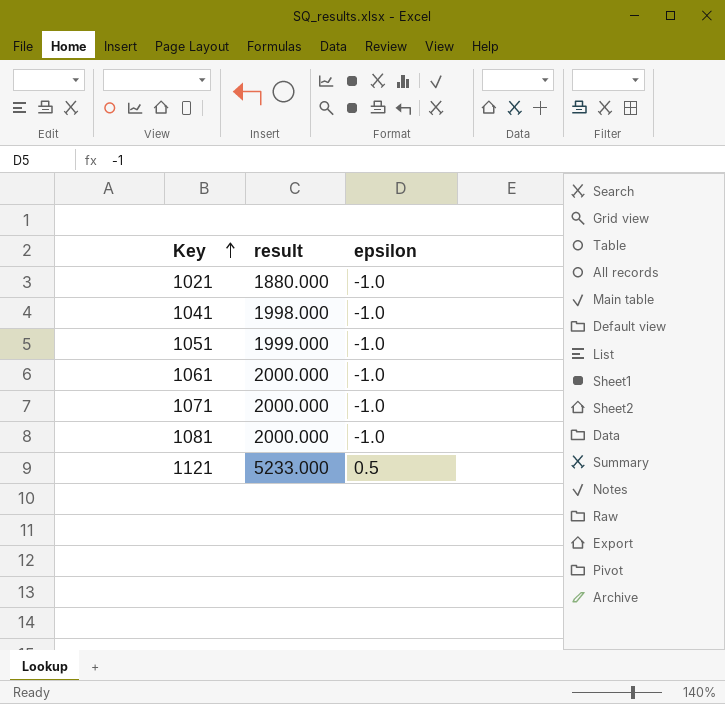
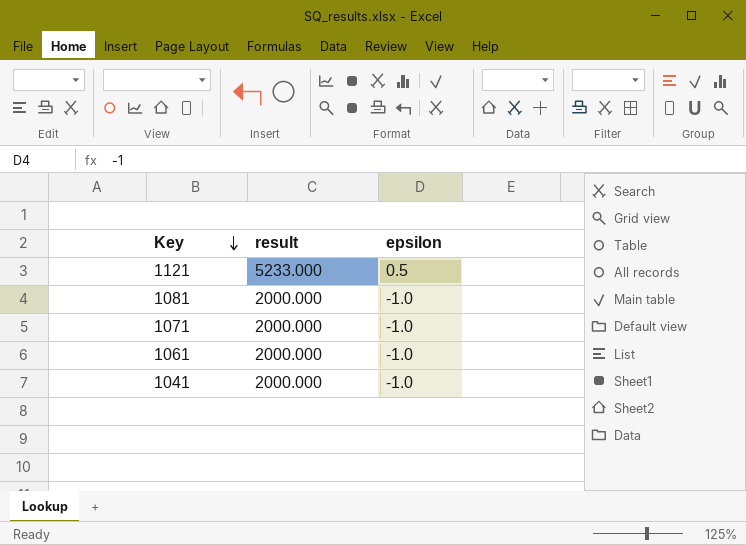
row order: Key ascending -> Key descending
row 1021: 1880.000 | -1.0 -> none
row 1051: 1999.000 | -1.0 -> none
1041 | result: 1998.000 -> 2000.000

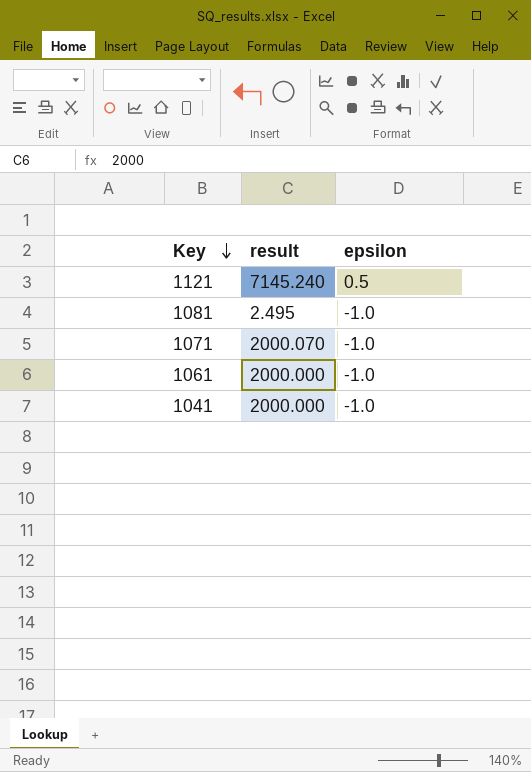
1121 | result: 5233.000 -> 7145.240
1081 | result: 2000.000 -> 2.495
1071 | result: 2000.000 -> 2000.070

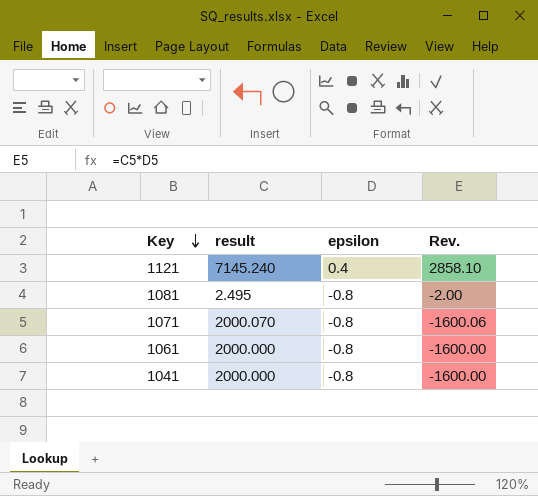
column Rev. | formula: none -> [result] * [epsilon]
1121 | epsilon: 0.5 -> 0.4
1081 | epsilon: -1.0 -> -0.8
1071 | epsilon: -1.0 -> -0.8
1061 | epsilon: -1.0 -> -0.8
1041 | epsilon: -1.0 -> -0.8

